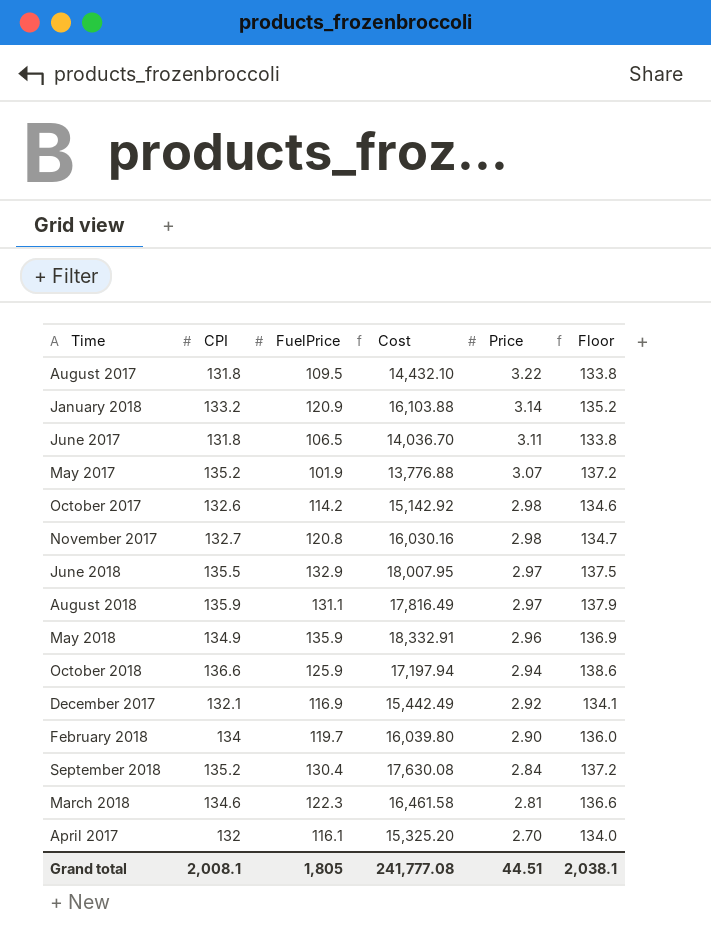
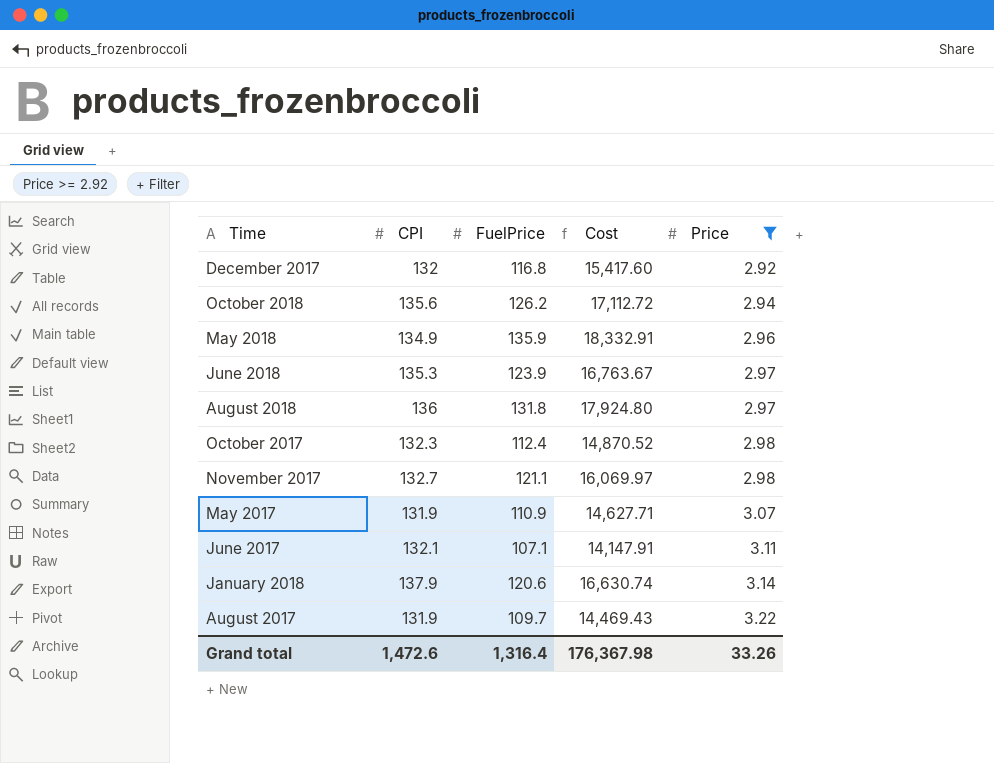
filter: none -> Price >= 2.92
row order: Price descending -> Price ascending
column Floor | formula: [CPI] + 2 -> none
December 2017 | CPI: 132.1 -> 132
December 2017 | FuelPrice: 116.9 -> 116.8
December 2017 | Cost: 15,442.49 -> 15,417.60
October 2018 | CPI: 136.6 -> 135.6
October 2018 | FuelPrice: 125.9 -> 126.2
October 2018 | Cost: 17,197.94 -> 17,112.72
June 2018 | CPI: 135.5 -> 135.3
June 2018 | FuelPrice: 132.9 -> 123.9
June 2018 | Cost: 18,007.95 -> 16,763.67
August 2018 | CPI: 135.9 -> 136
August 2018 | FuelPrice: 131.1 -> 131.8
August 2018 | Cost: 17,816.49 -> 17,924.80
October 2017 | CPI: 132.6 -> 132.3
October 2017 | FuelPrice: 114.2 -> 112.4
October 2017 | Cost: 15,142.92 -> 14,870.52
November 2017 | FuelPrice: 120.8 -> 121.1
November 2017 | Cost: 16,030.16 -> 16,069.97
May 2017 | CPI: 135.2 -> 131.9
May 2017 | FuelPrice: 101.9 -> 110.9
May 2017 | Cost: 13,776.88 -> 14,627.71
June 2017 | CPI: 131.8 -> 132.1
June 2017 | FuelPrice: 106.5 -> 107.1
June 2017 | Cost: 14,036.70 -> 14,147.91
January 2018 | CPI: 133.2 -> 137.9
January 2018 | FuelPrice: 120.9 -> 120.6
January 2018 | Cost: 16,103.88 -> 16,630.74
August 2017 | CPI: 131.8 -> 131.9
August 2017 | FuelPrice: 109.5 -> 109.7
August 2017 | Cost: 14,432.10 -> 14,469.43
Grand total | CPI: 2,008.1 -> 1,472.6
Grand total | FuelPrice: 1,805 -> 1,316.4
Grand total | Cost: 241,777.08 -> 176,367.98
Grand total | Price: 44.51 -> 33.26

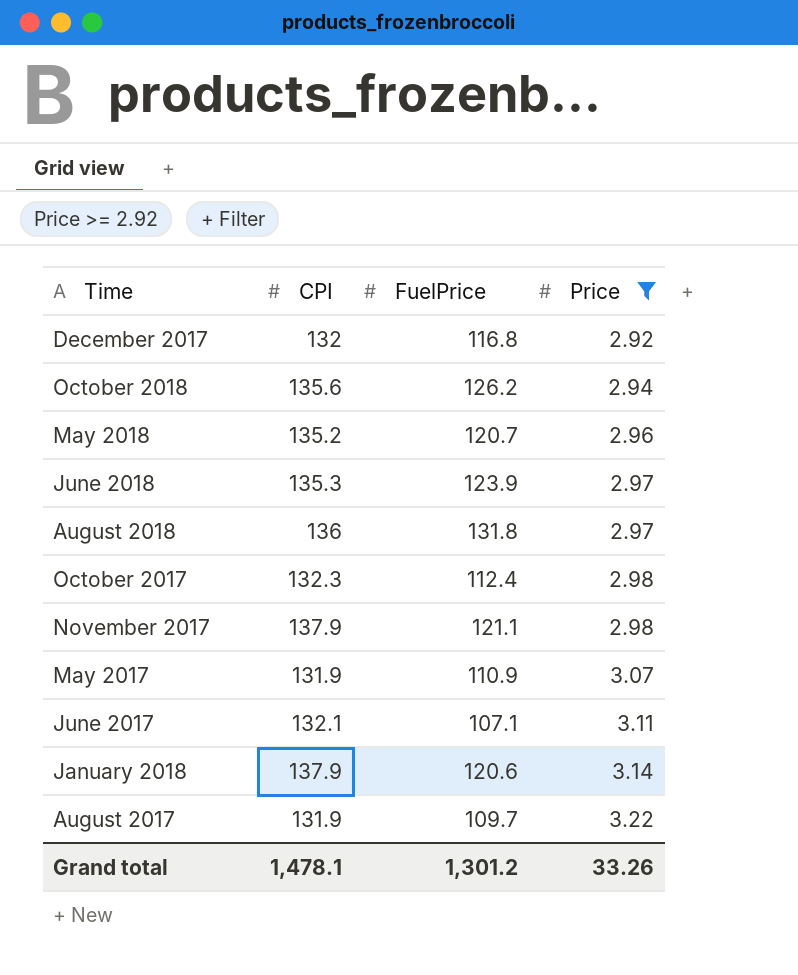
column Cost | formula: [CPI] * [FuelPrice] -> none
May 2018 | CPI: 134.9 -> 135.2
May 2018 | FuelPrice: 135.9 -> 120.7
November 2017 | CPI: 132.7 -> 137.9
Grand total | CPI: 1,472.6 -> 1,478.1
Grand total | FuelPrice: 1,316.4 -> 1,301.2

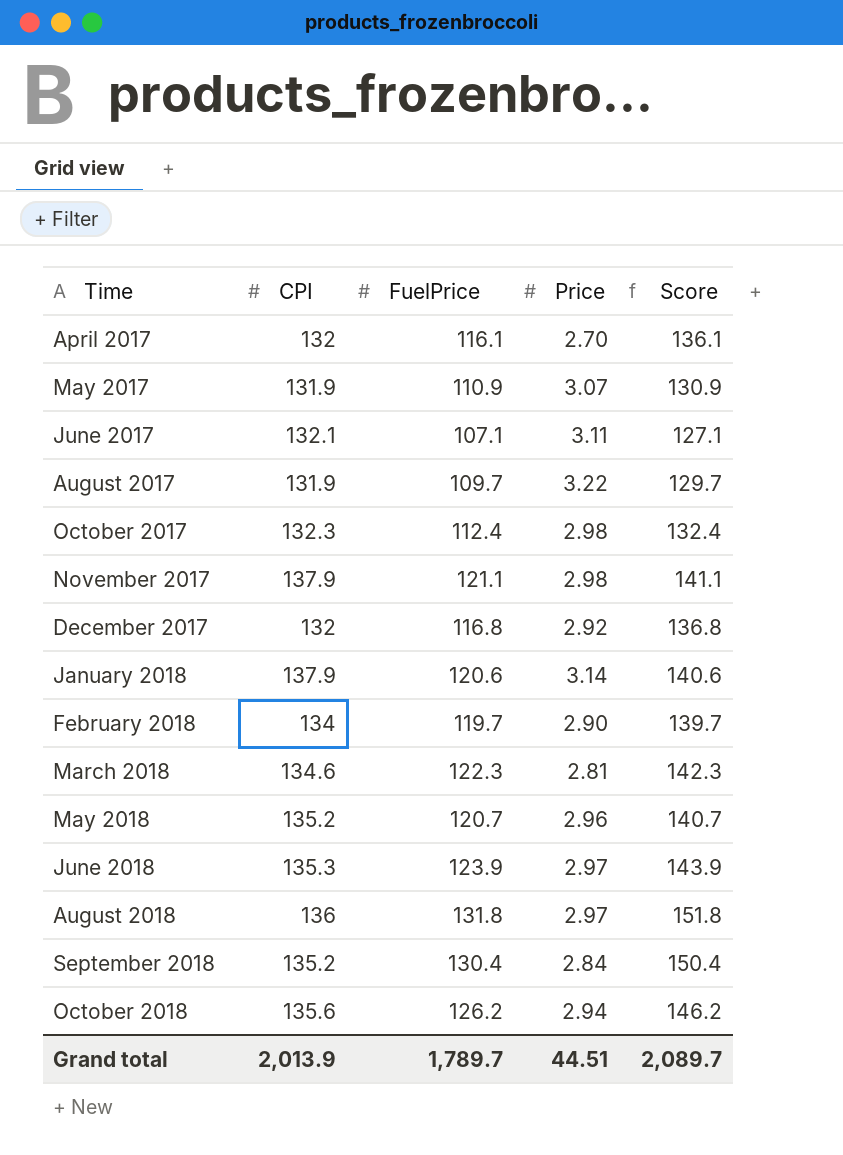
filter: Price >= 2.92 -> none
row order: Price ascending -> Time ascending
column Score | formula: none -> [FuelPrice] + 20
Grand total | CPI: 1,478.1 -> 2,013.9
Grand total | FuelPrice: 1,301.2 -> 1,789.7
Grand total | Price: 33.26 -> 44.51

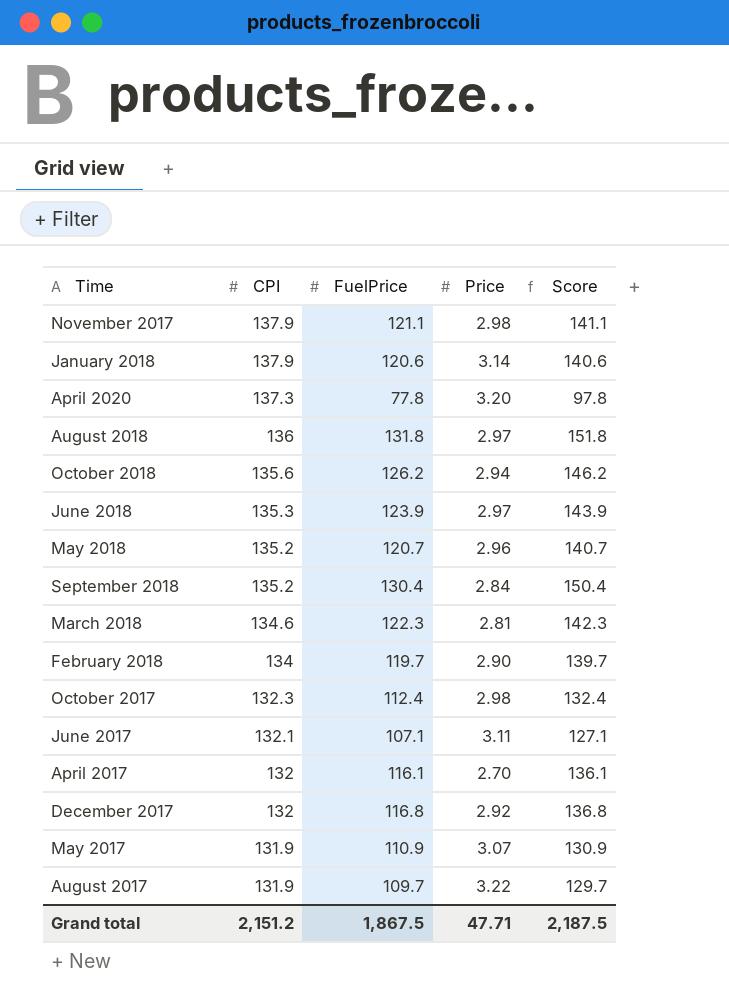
row order: Time ascending -> CPI descending
row April 2020: none -> 137.3 | 77.8 | 3.20 | 97.8
Grand total | CPI: 2,013.9 -> 2,151.2
Grand total | FuelPrice: 1,789.7 -> 1,867.5
Grand total | Price: 44.51 -> 47.71
Grand total | Score: 2,089.7 -> 2,187.5

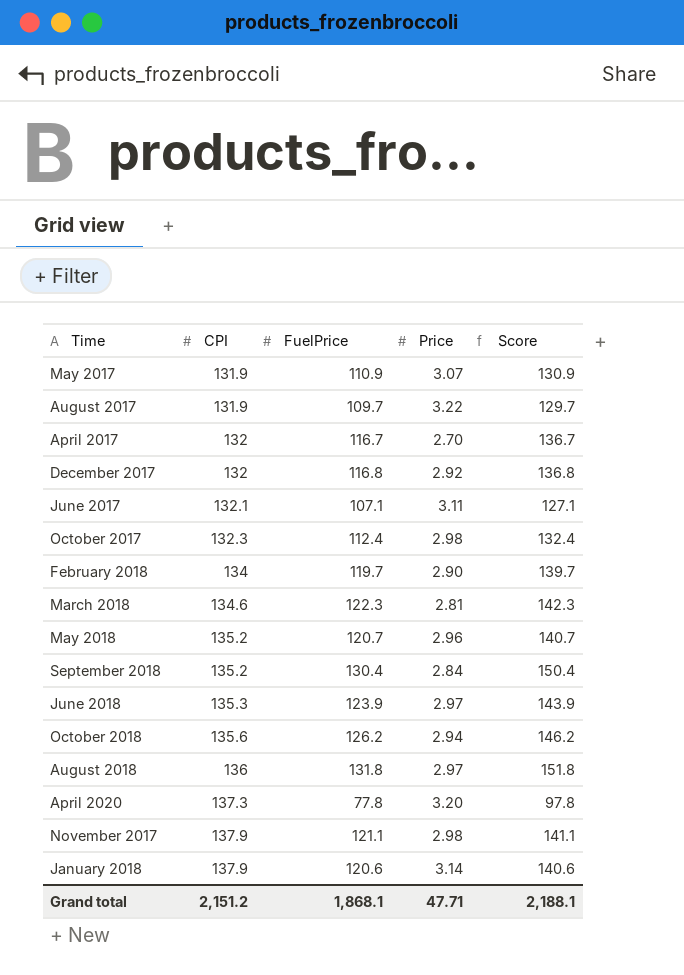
row order: CPI descending -> CPI ascending
April 2017 | FuelPrice: 116.1 -> 116.7
April 2017 | Score: 136.1 -> 136.7
Grand total | FuelPrice: 1,867.5 -> 1,868.1
Grand total | Score: 2,187.5 -> 2,188.1

